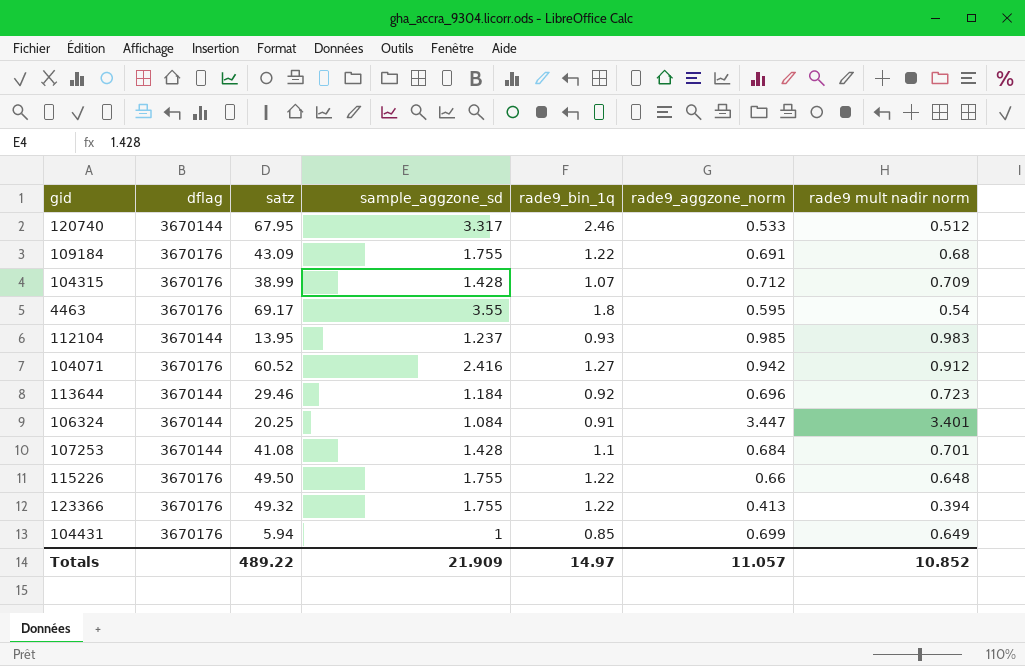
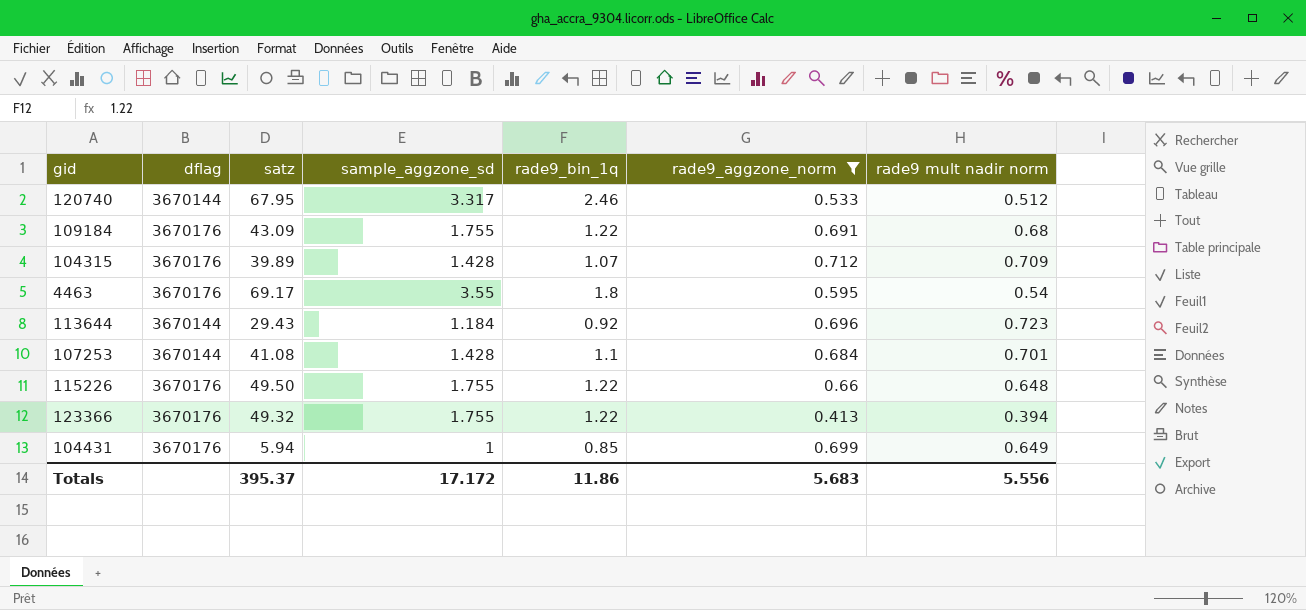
filter: none -> rade9_aggzone_norm <= 0.712
104315 | satz: 38.99 -> 39.89
113644 | satz: 29.46 -> 29.43
Totals | satz: 489.22 -> 395.37
Totals | sample_aggzone_sd: 21.909 -> 17.172
Totals | rade9_bin_1q: 14.97 -> 11.86
Totals | rade9_aggzone_norm: 11.057 -> 5.683
Totals | rade9 mult nadir norm: 10.852 -> 5.556

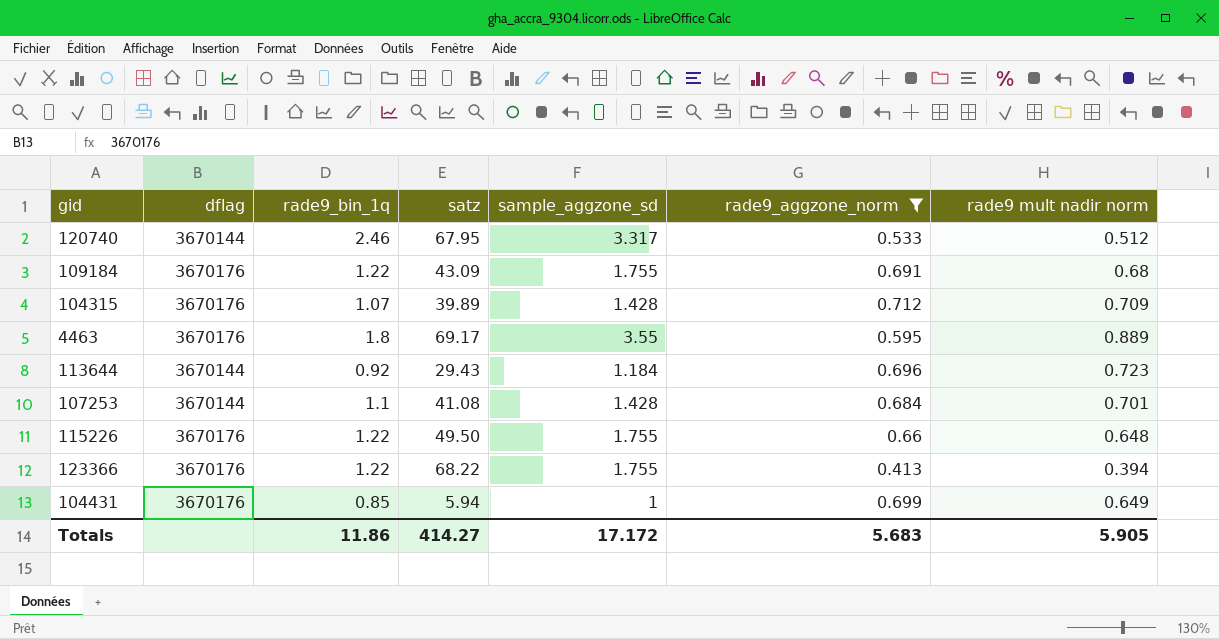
column rade9_bin_1q | position: 5 -> 3
4463 | rade9 mult nadir norm: 0.54 -> 0.889
123366 | satz: 49.32 -> 68.22
Totals | satz: 395.37 -> 414.27
Totals | rade9 mult nadir norm: 5.556 -> 5.905

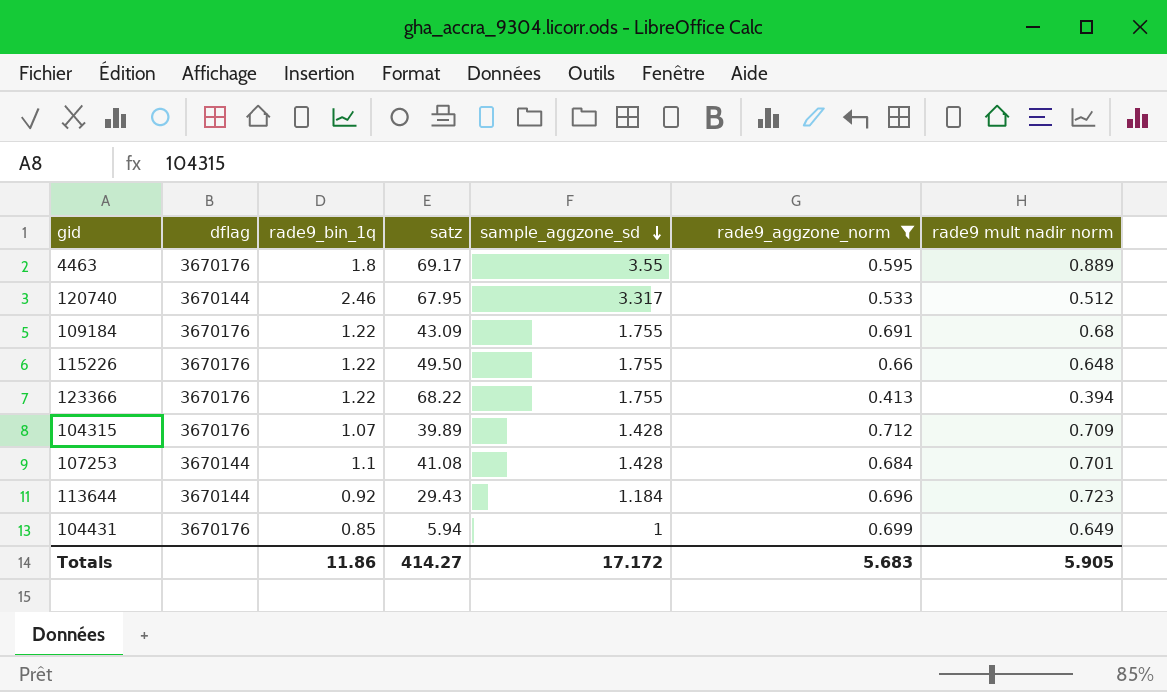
row order: none -> sample_aggzone_sd descending

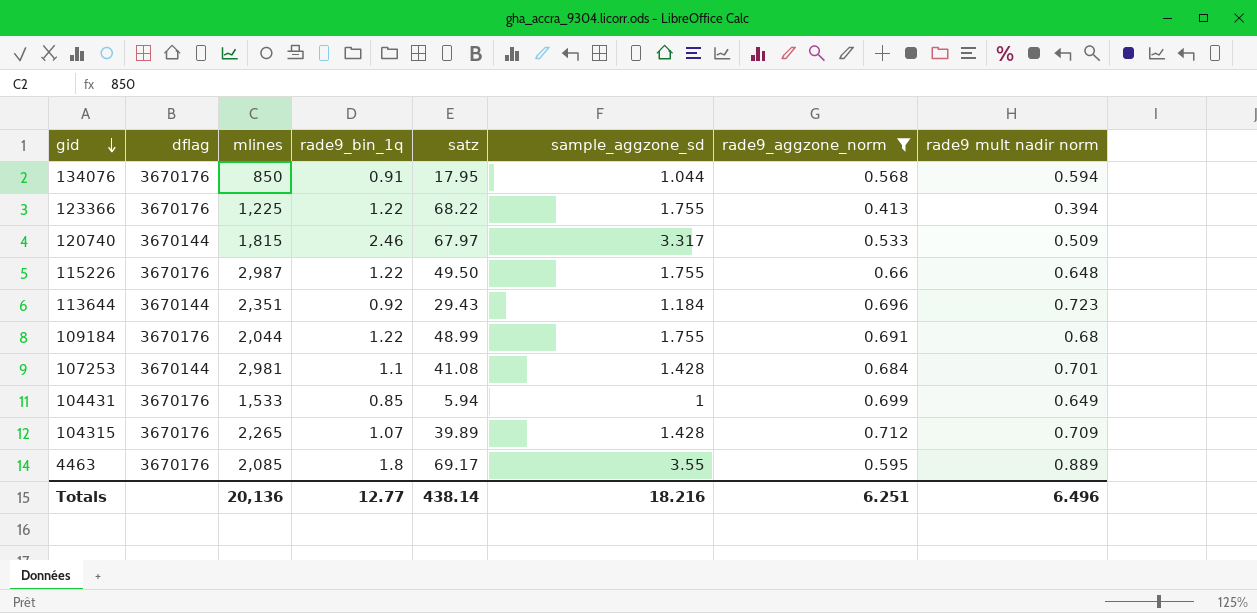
row order: sample_aggzone_sd descending -> gid descending
column mlines | position: none -> 3
row 134076: none -> 3670176 | 850 | 0.91 | 17.95 | 1.044 | 0.568 | 0.594
120740 | satz: 67.95 -> 67.97
120740 | rade9 mult nadir norm: 0.512 -> 0.509
109184 | satz: 43.09 -> 48.99
Totals | rade9_bin_1q: 11.86 -> 12.77
Totals | satz: 414.27 -> 438.14
Totals | sample_aggzone_sd: 17.172 -> 18.216
Totals | rade9_aggzone_norm: 5.683 -> 6.251
Totals | rade9 mult nadir norm: 5.905 -> 6.496

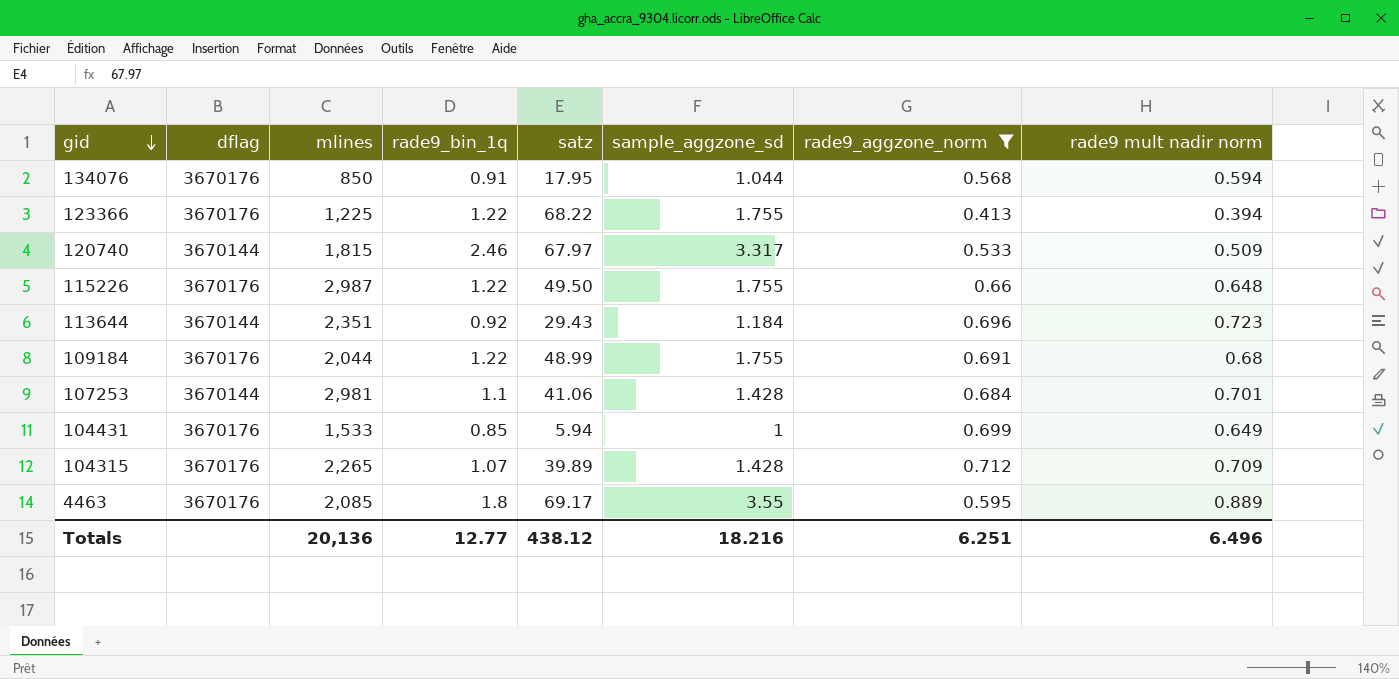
107253 | satz: 41.08 -> 41.06
Totals | satz: 438.14 -> 438.12

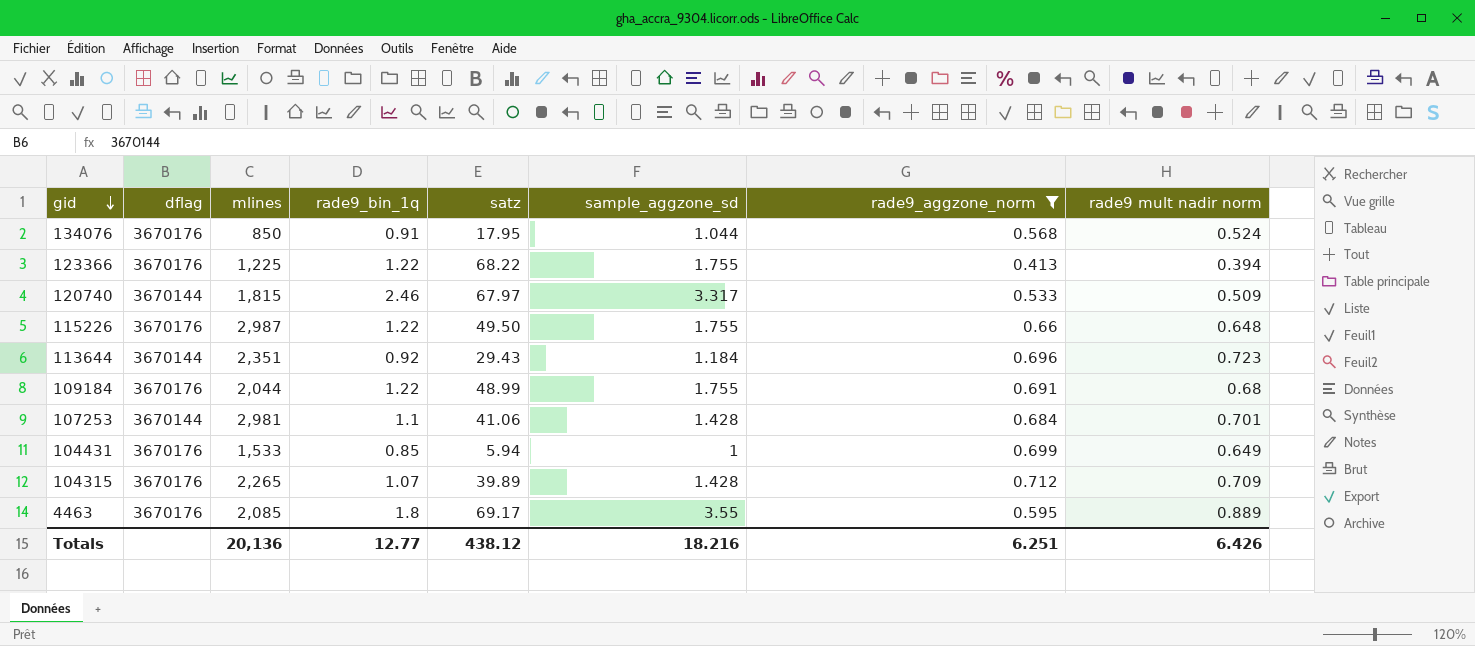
134076 | rade9 mult nadir norm: 0.594 -> 0.524
Totals | rade9 mult nadir norm: 6.496 -> 6.426

